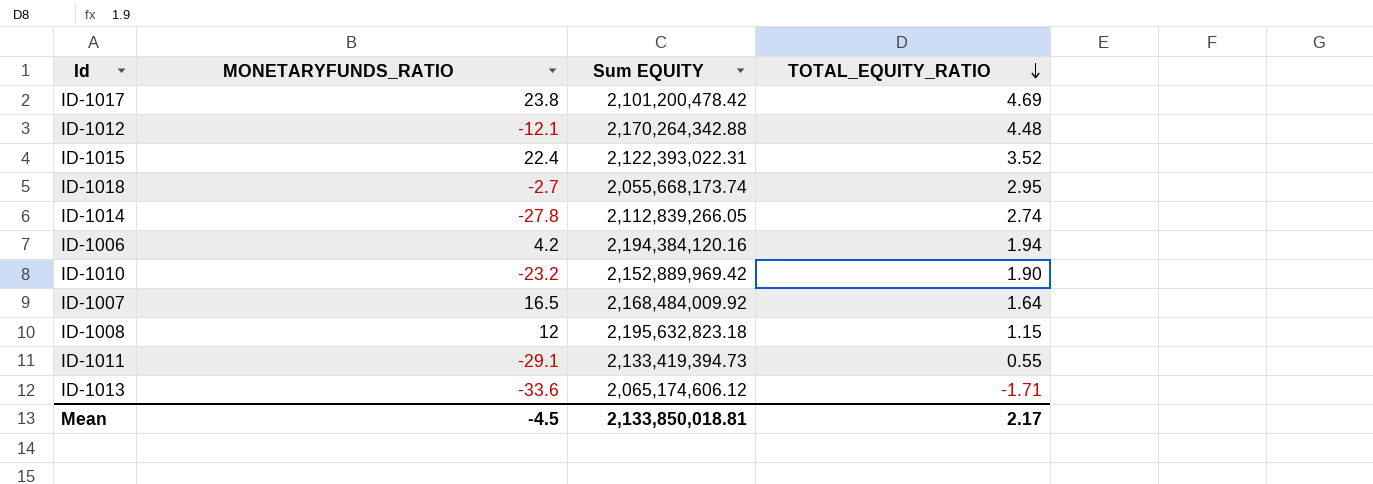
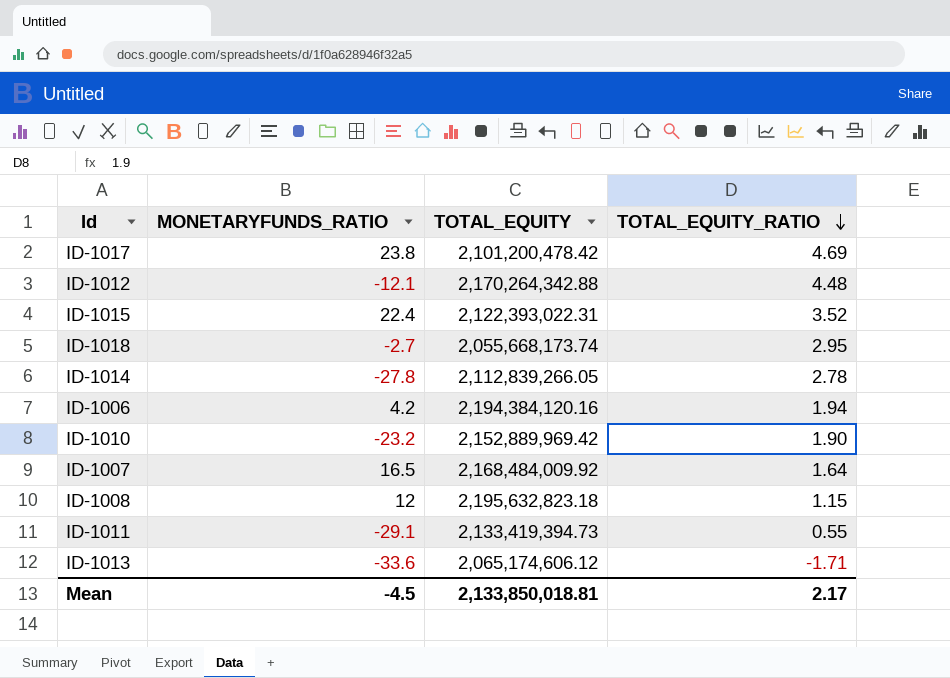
column name: Sum EQUITY -> TOTAL_EQUITY
ID-1014 | TOTAL_EQUITY_RATIO: 2.74 -> 2.78

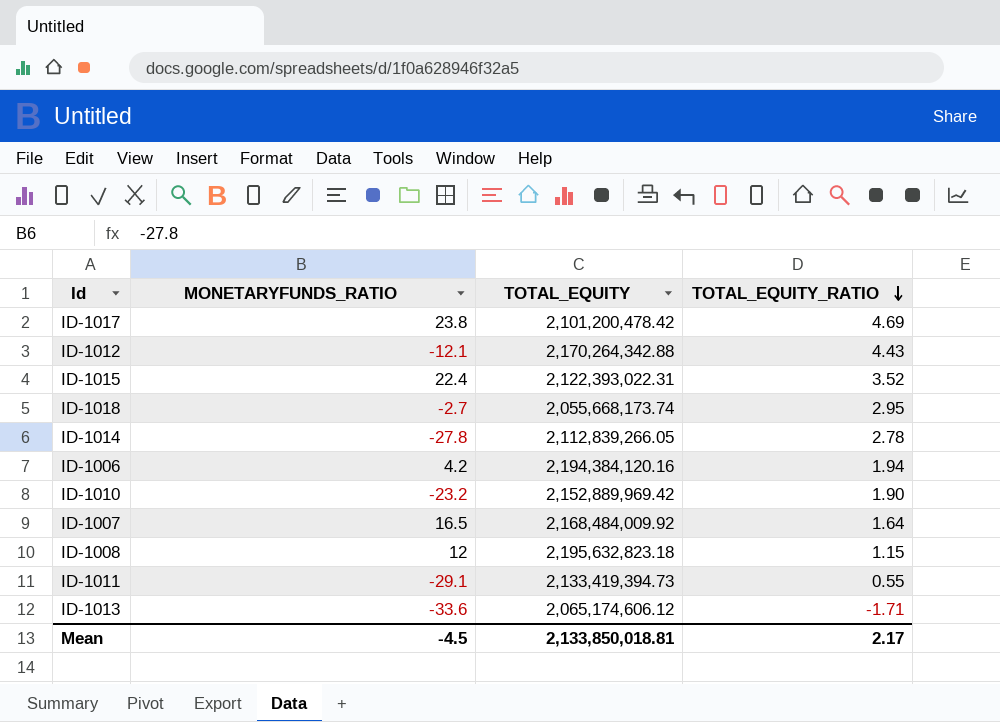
ID-1012 | TOTAL_EQUITY_RATIO: 4.48 -> 4.43

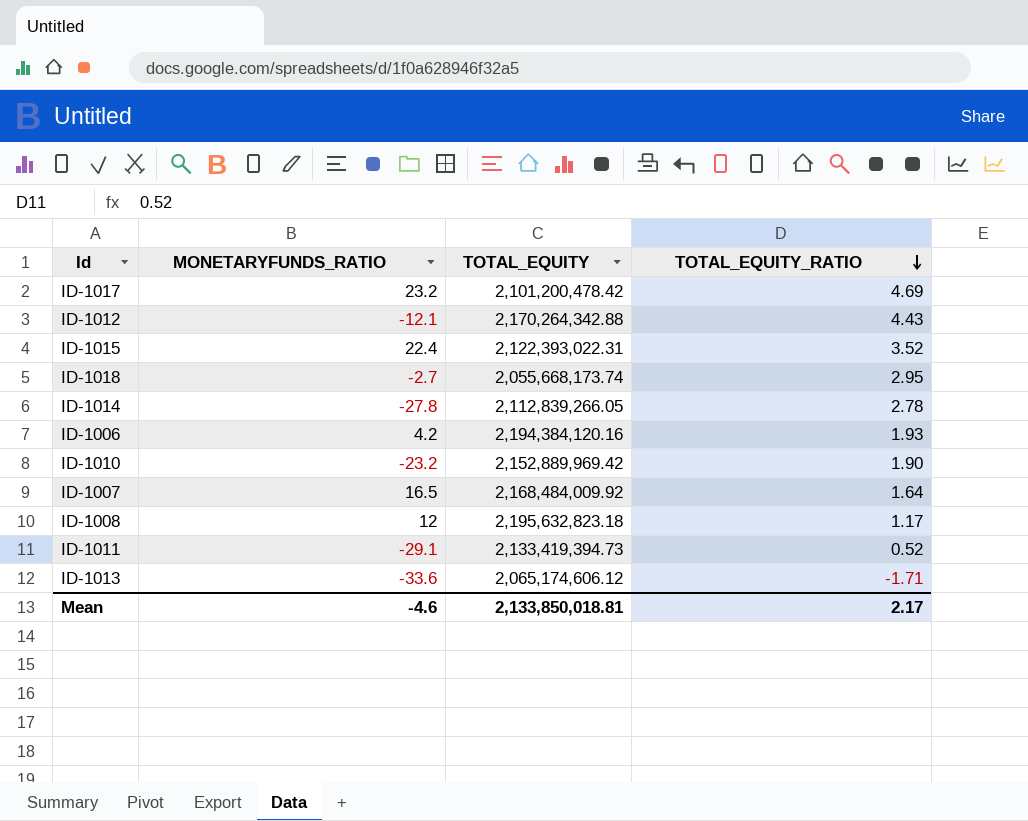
ID-1017 | MONETARYFUNDS_RATIO: 23.8 -> 23.2
ID-1006 | TOTAL_EQUITY_RATIO: 1.94 -> 1.93
ID-1008 | TOTAL_EQUITY_RATIO: 1.15 -> 1.17
ID-1011 | TOTAL_EQUITY_RATIO: 0.55 -> 0.52
Mean | MONETARYFUNDS_RATIO: -4.5 -> -4.6

